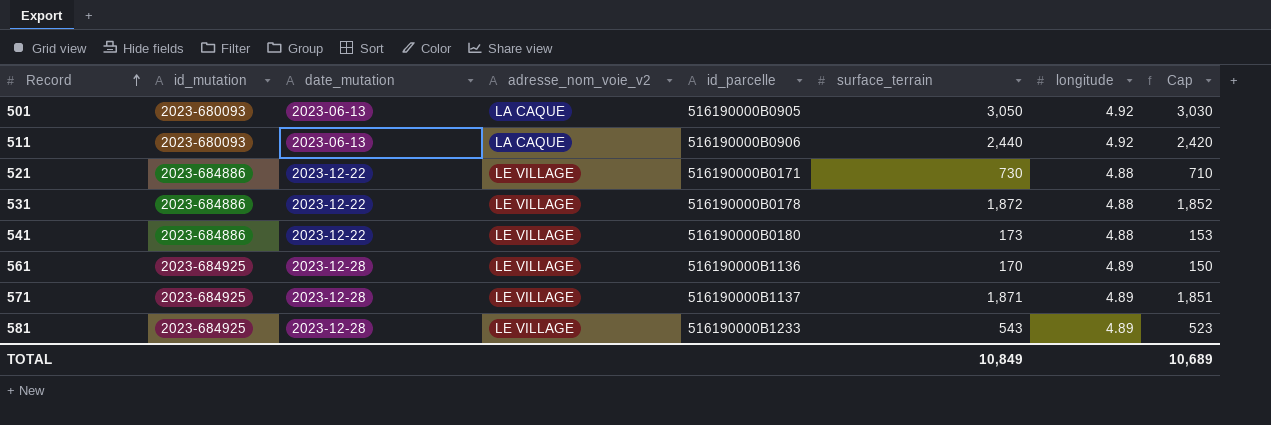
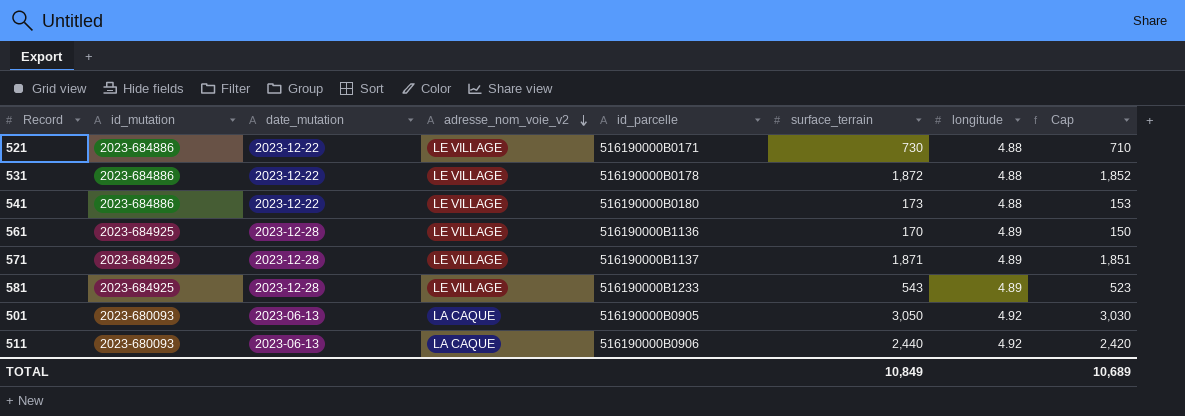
row order: Record ascending -> adresse_nom_voie_v2 descending

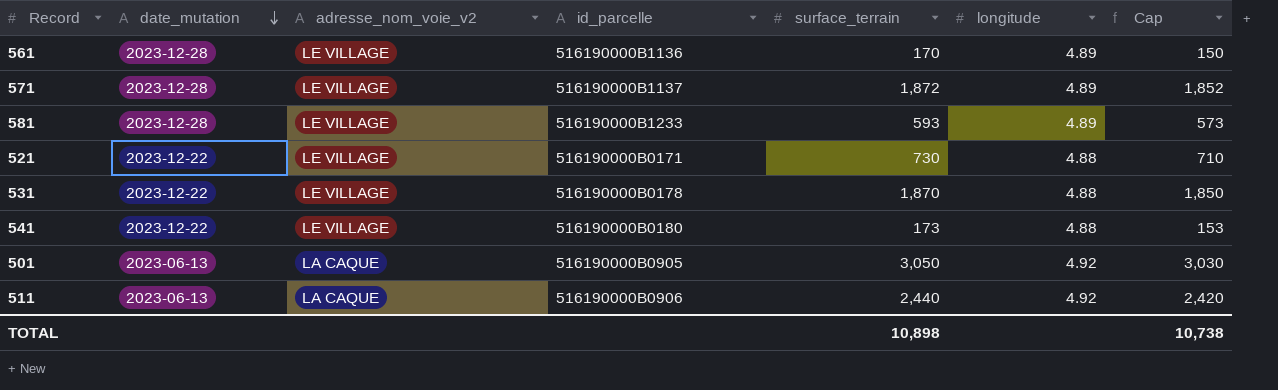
row order: adresse_nom_voie_v2 descending -> date_mutation descending
column id_mutation | position: 2 -> none
571 | surface_terrain: 1,871 -> 1,872
571 | Cap: 1,851 -> 1,852
581 | surface_terrain: 543 -> 593
581 | Cap: 523 -> 573
531 | surface_terrain: 1,872 -> 1,870
531 | Cap: 1,852 -> 1,850
TOTAL | surface_terrain: 10,849 -> 10,898
TOTAL | Cap: 10,689 -> 10,738

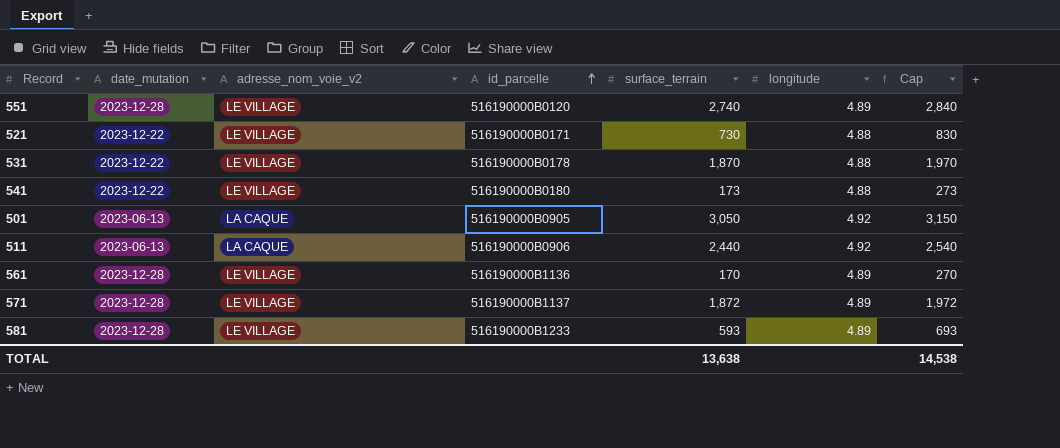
row order: date_mutation descending -> id_parcelle ascending
column Cap | formula: [surface_terrain] - 20 -> [surface_terrain] + 100
row 551: none -> 2023-12-28 | LE VILLAGE | 516190000B0120 | 2,740 | 4.89 | 2,840
TOTAL | surface_terrain: 10,898 -> 13,638
TOTAL | Cap: 10,738 -> 14,538

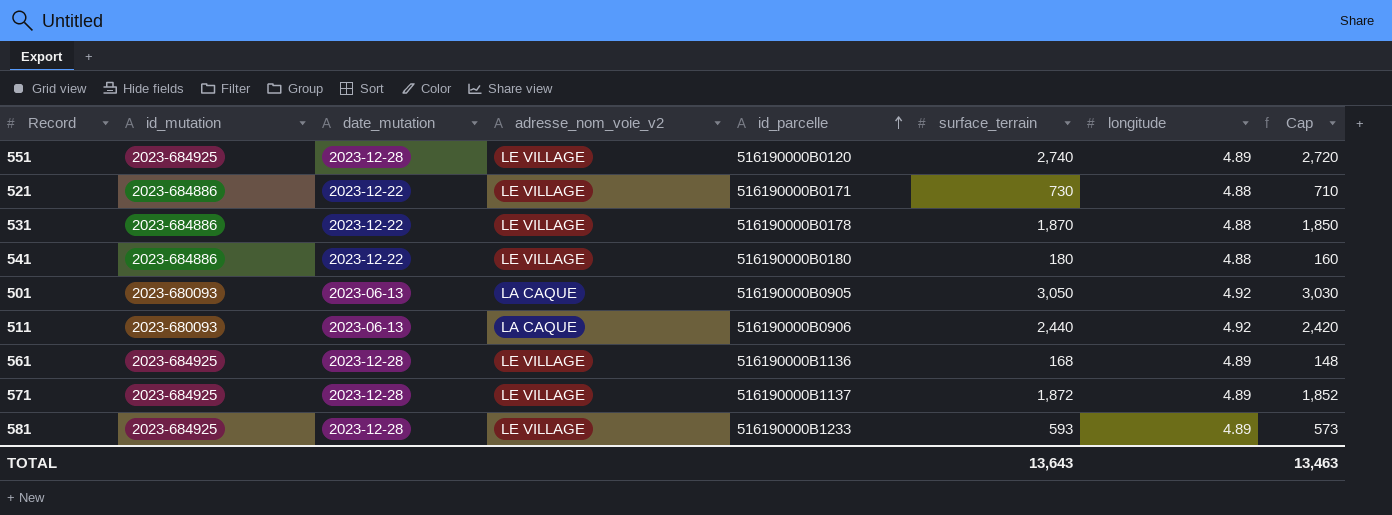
column id_mutation | position: none -> 2
column Cap | formula: [surface_terrain] + 100 -> [surface_terrain] - 20
541 | surface_terrain: 173 -> 180
561 | surface_terrain: 170 -> 168
TOTAL | surface_terrain: 13,638 -> 13,643
TOTAL | Cap: 14,538 -> 13,463

